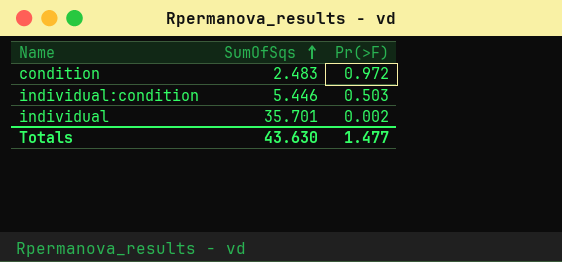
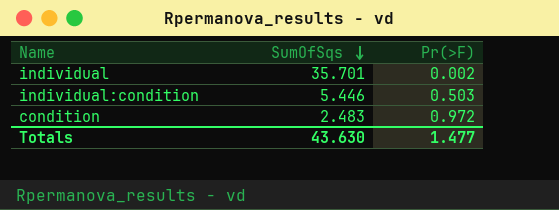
row order: SumOfSqs ascending -> SumOfSqs descending

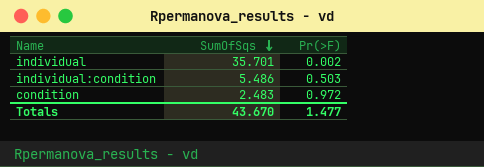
individual:condition | SumOfSqs: 5.446 -> 5.486
Totals | SumOfSqs: 43.630 -> 43.670

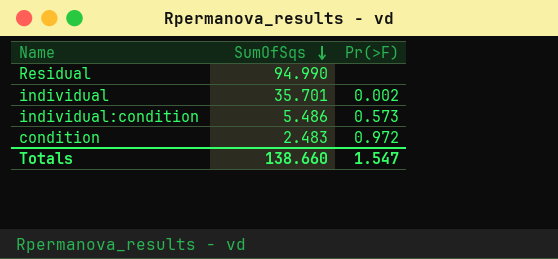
row Residual: none -> 94.990 | none
individual:condition | Pr(>F): 0.503 -> 0.573
Totals | SumOfSqs: 43.670 -> 138.660
Totals | Pr(>F): 1.477 -> 1.547

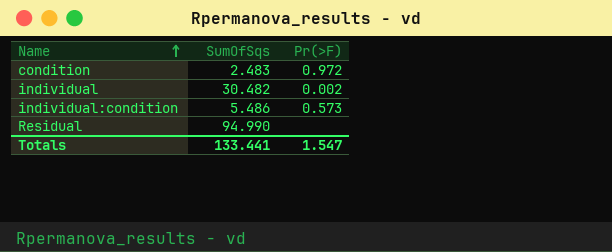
row order: SumOfSqs descending -> Name ascending
individual | SumOfSqs: 35.701 -> 30.482
Totals | SumOfSqs: 138.660 -> 133.441

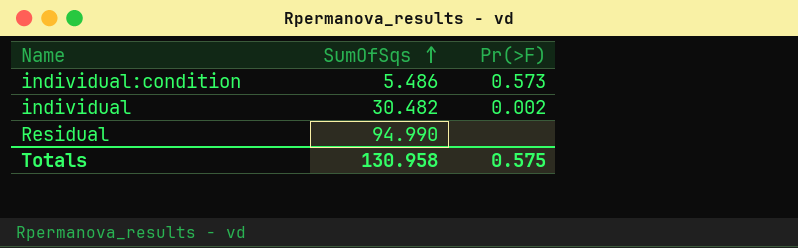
row order: Name ascending -> SumOfSqs ascending
row condition: 2.483 | 0.972 -> none
Totals | SumOfSqs: 133.441 -> 130.958
Totals | Pr(>F): 1.547 -> 0.575

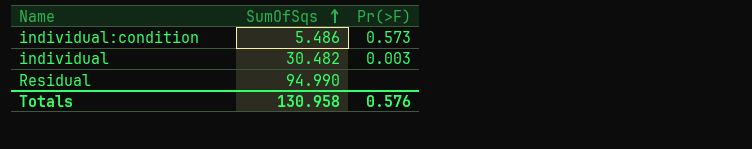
individual | Pr(>F): 0.002 -> 0.003
Totals | Pr(>F): 0.575 -> 0.576

